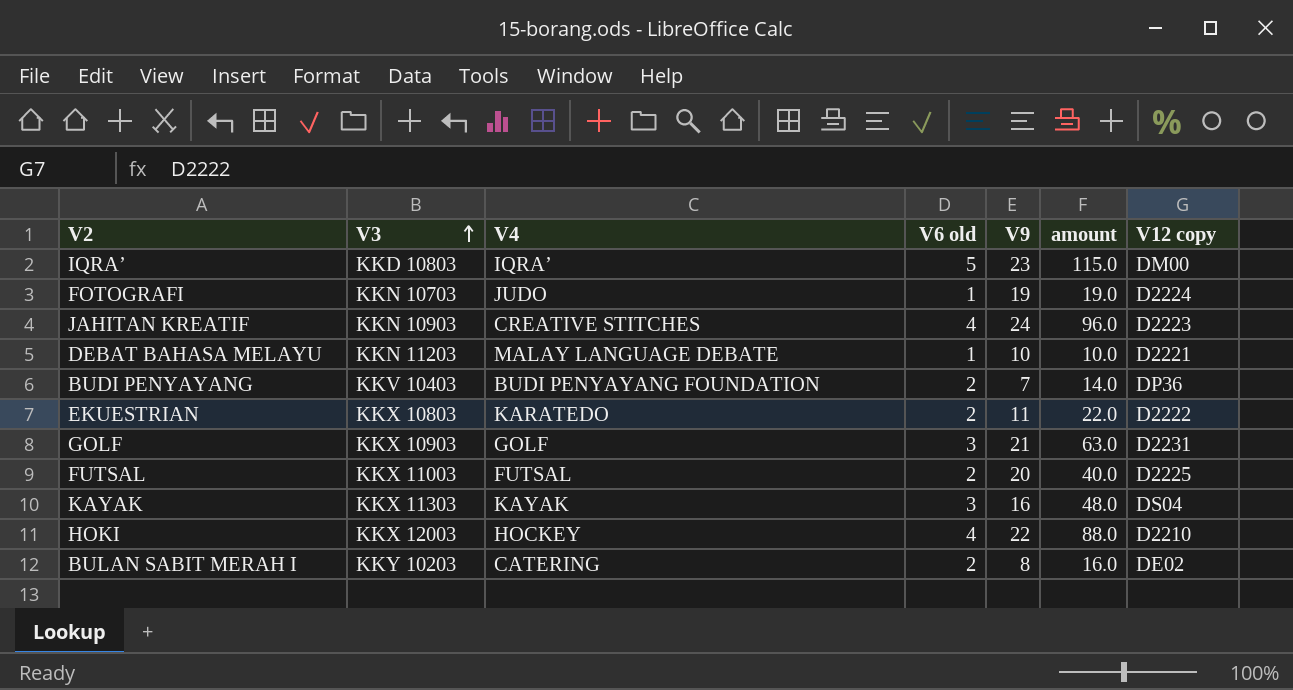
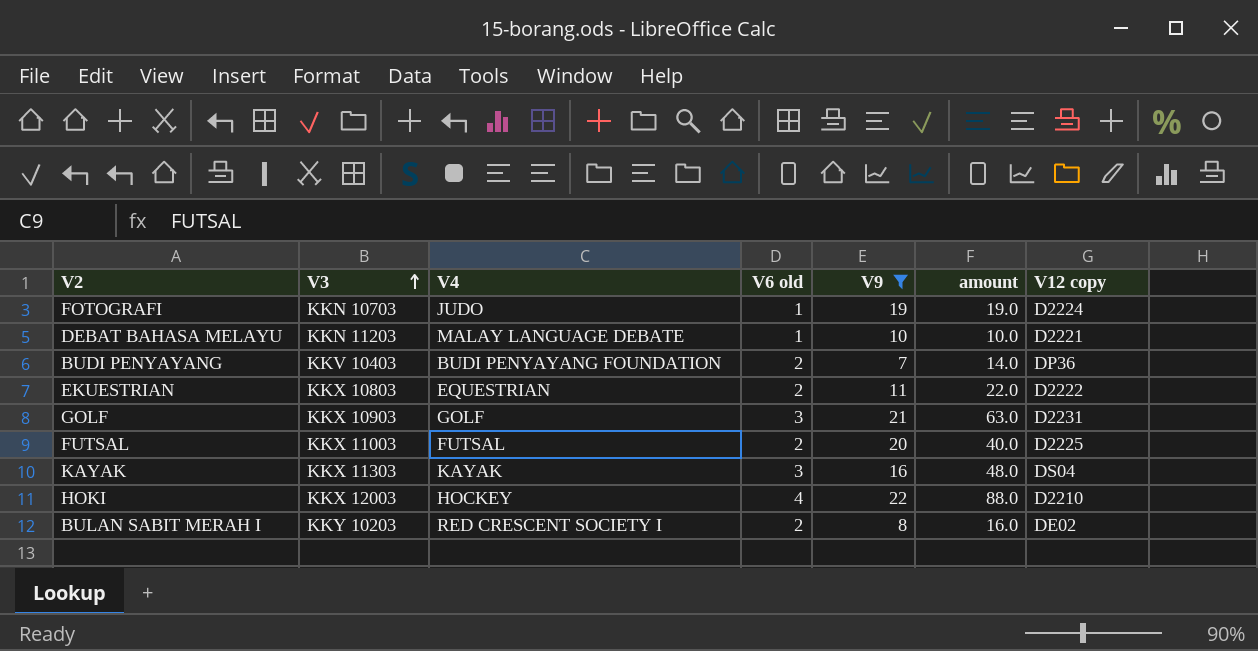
filter: none -> V9 <= 22
EKUESTRIAN | V4: KARATEDO -> EQUESTRIAN
BULAN SABIT MERAH I | V4: CATERING -> RED CRESCENT SOCIETY I

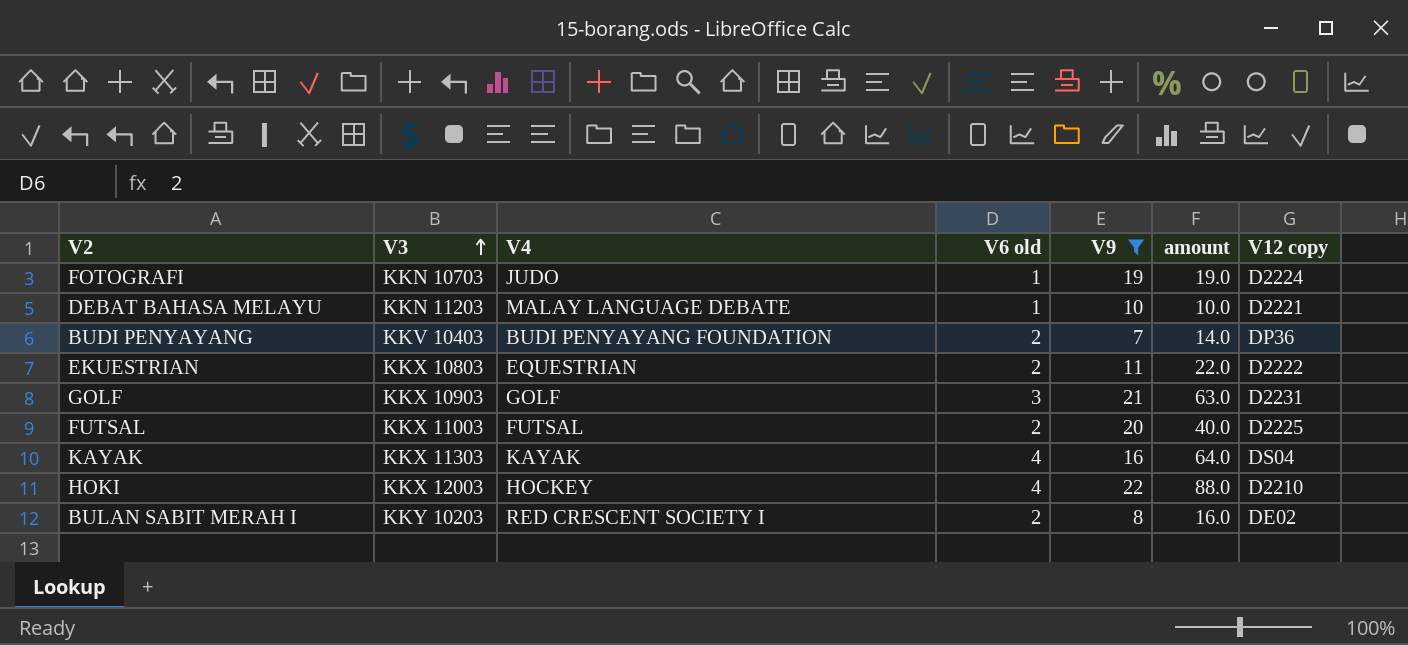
KAYAK | V6 old: 3 -> 4
KAYAK | amount: 48.0 -> 64.0

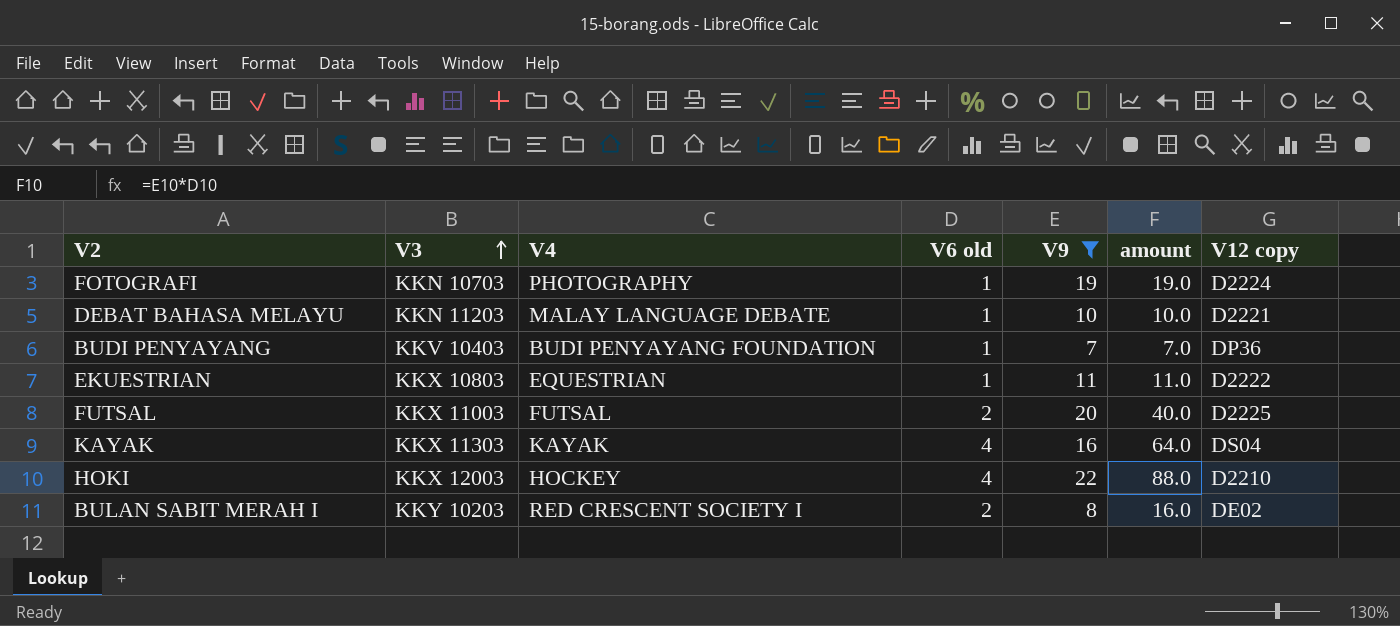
row GOLF: KKX 10903 | GOLF | 3 | 21 | 63.0 | D2231 -> none
FOTOGRAFI | V4: JUDO -> PHOTOGRAPHY
BUDI PENYAYANG | V6 old: 2 -> 1
BUDI PENYAYANG | amount: 14.0 -> 7.0
EKUESTRIAN | V6 old: 2 -> 1
EKUESTRIAN | amount: 22.0 -> 11.0

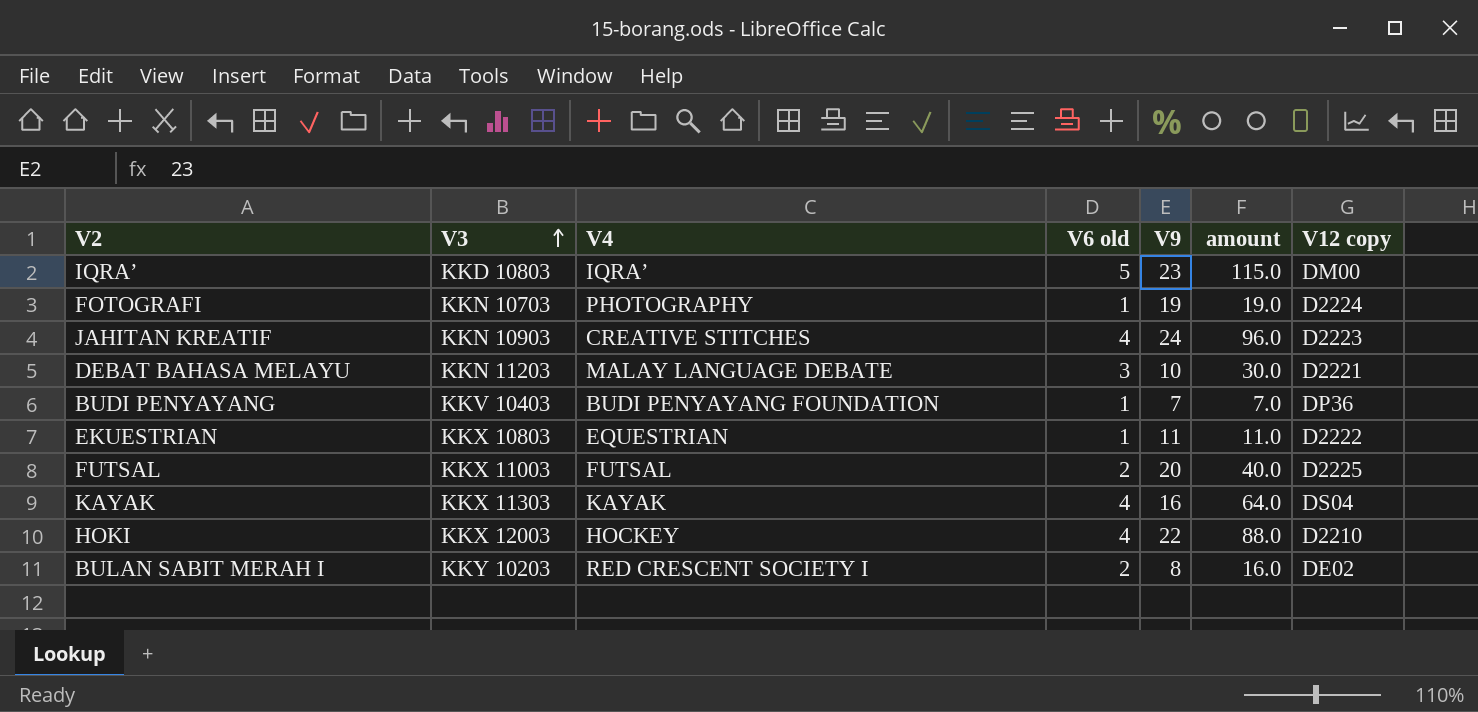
filter: V9 <= 22 -> none
DEBAT BAHASA MELAYU | V6 old: 1 -> 3
DEBAT BAHASA MELAYU | amount: 10.0 -> 30.0

